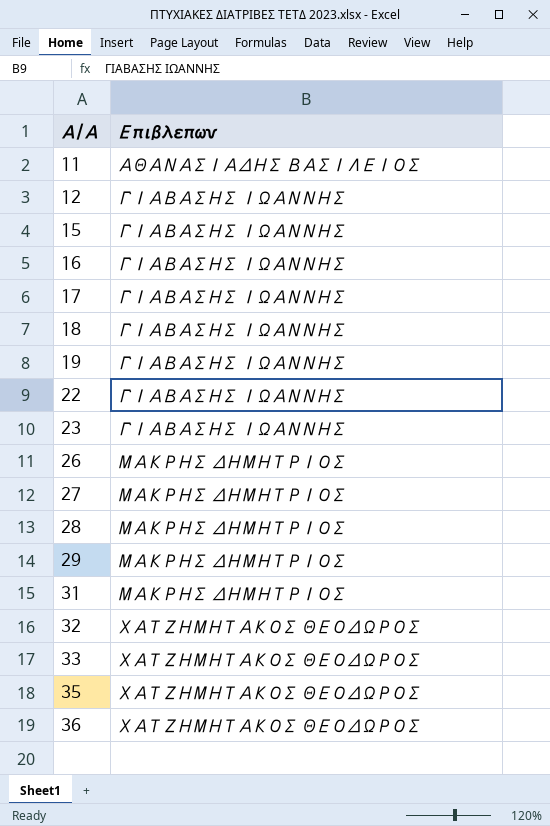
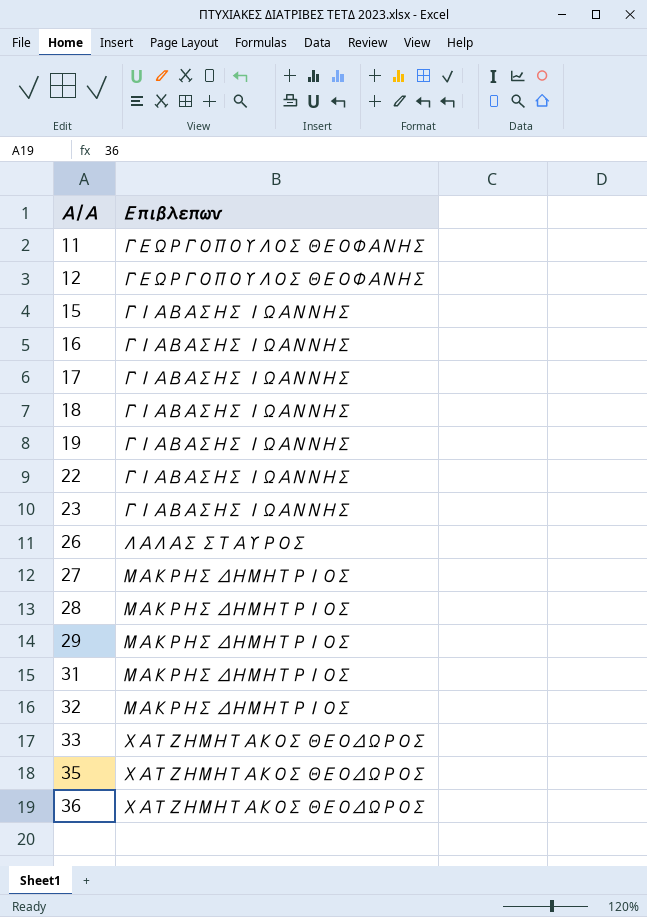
11 | Επιβλεπων: ΑΘΑΝΑΣΙΑΔΗΣ ΒΑΣΙΛΕΙΟΣ -> ΓΕΩΡΓΟΠΟΥΛΟΣ ΘΕΟΦΑΝΗΣ
12 | Επιβλεπων: ΓΙΑΒΑΣΗΣ ΙΩΑΝΝΗΣ -> ΓΕΩΡΓΟΠΟΥΛΟΣ ΘΕΟΦΑΝΗΣ
26 | Επιβλεπων: ΜΑΚΡΗΣ ΔΗΜΗΤΡΙΟΣ -> ΛΑΛΑΣ ΣΤΑΥΡΟΣ
32 | Επιβλεπων: ΧΑΤΖΗΜΗΤΑΚΟΣ ΘΕΟΔΩΡΟΣ -> ΜΑΚΡΗΣ ΔΗΜΗΤΡΙΟΣ

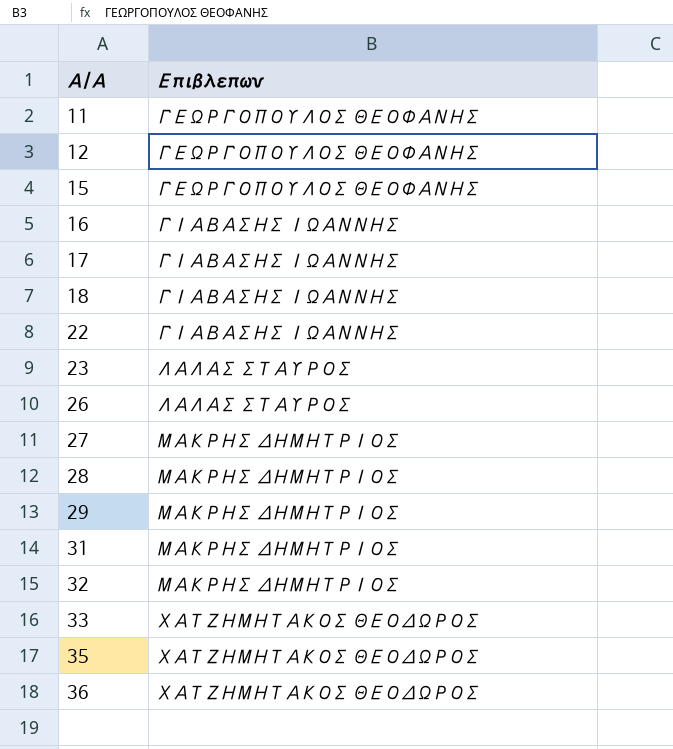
row 19: ΓΙΑΒΑΣΗΣ ΙΩΑΝΝΗΣ -> none
15 | Επιβλεπων: ΓΙΑΒΑΣΗΣ ΙΩΑΝΝΗΣ -> ΓΕΩΡΓΟΠΟΥΛΟΣ ΘΕΟΦΑΝΗΣ
23 | Επιβλεπων: ΓΙΑΒΑΣΗΣ ΙΩΑΝΝΗΣ -> ΛΑΛΑΣ ΣΤΑΥΡΟΣ

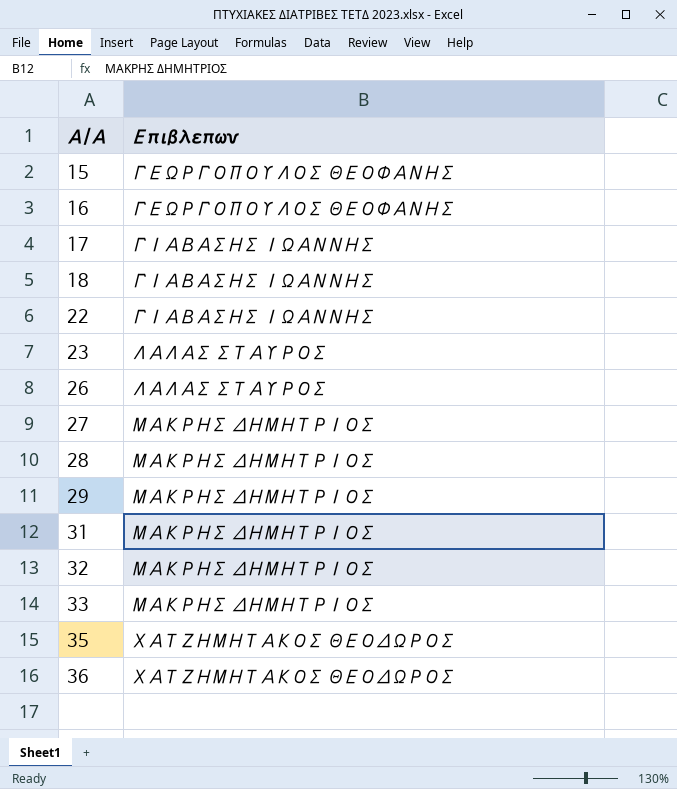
row 11: ΓΕΩΡΓΟΠΟΥΛΟΣ ΘΕΟΦΑΝΗΣ -> none
row 12: ΓΕΩΡΓΟΠΟΥΛΟΣ ΘΕΟΦΑΝΗΣ -> none
16 | Επιβλεπων: ΓΙΑΒΑΣΗΣ ΙΩΑΝΝΗΣ -> ΓΕΩΡΓΟΠΟΥΛΟΣ ΘΕΟΦΑΝΗΣ
33 | Επιβλεπων: ΧΑΤΖΗΜΗΤΑΚΟΣ ΘΕΟΔΩΡΟΣ -> ΜΑΚΡΗΣ ΔΗΜΗΤΡΙΟΣ

